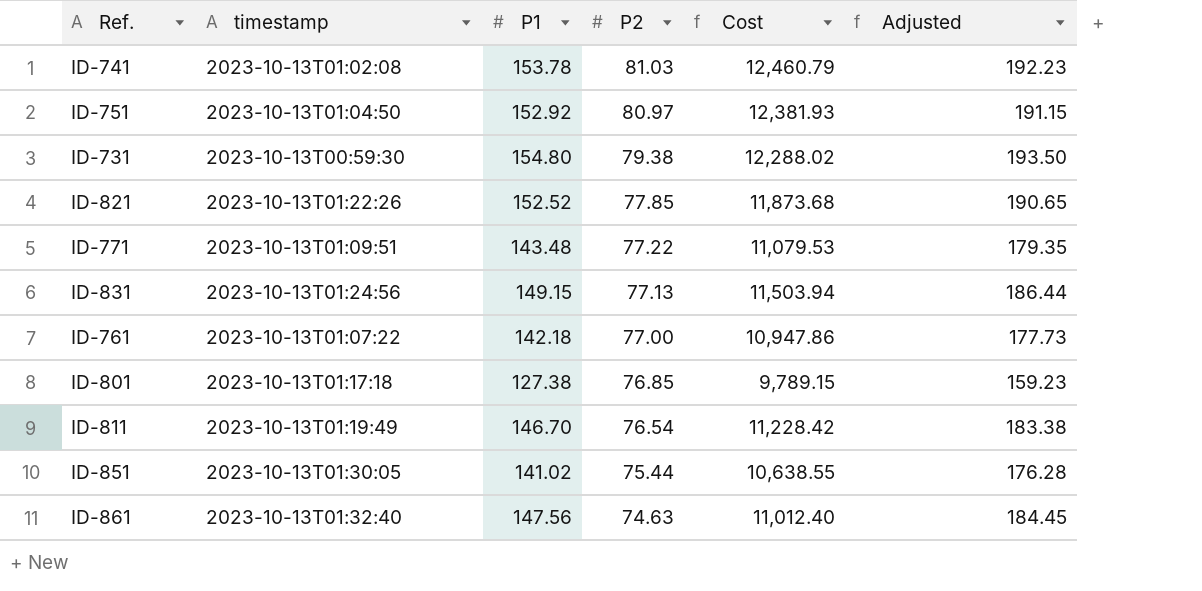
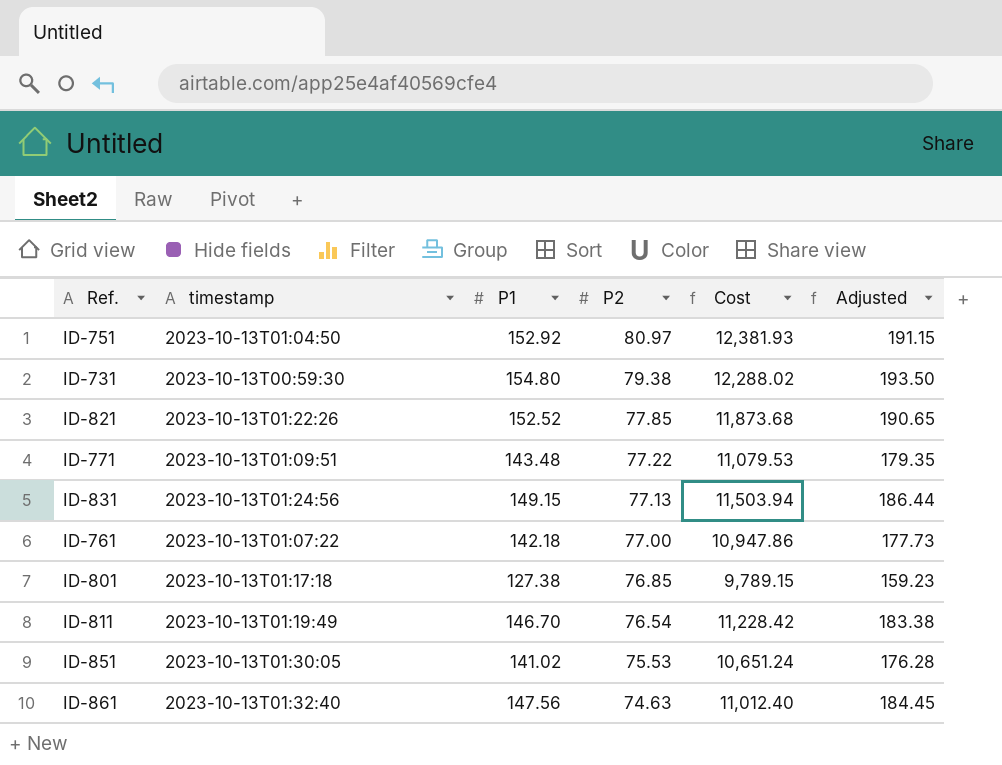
row ID-741: 2023-10-13T01:02:08 | 153.78 | 81.03 | 12,460.79 | 192.23 -> none
ID-851 | P2: 75.44 -> 75.53
ID-851 | Cost: 10,638.55 -> 10,651.24

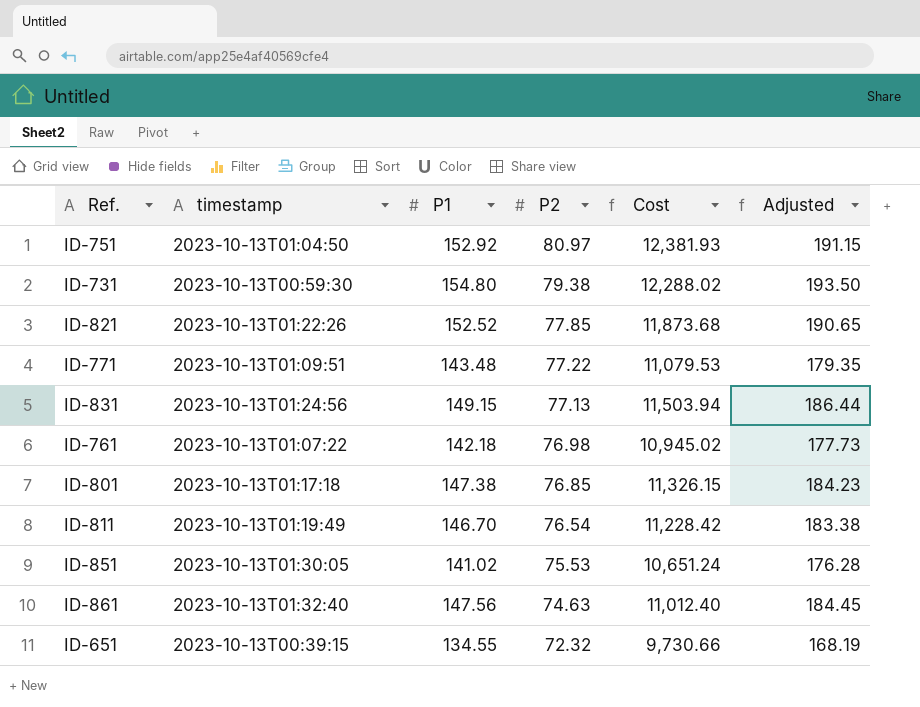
ID-761 | P2: 77.00 -> 76.98
ID-761 | Cost: 10,947.86 -> 10,945.02
ID-801 | P1: 127.38 -> 147.38
ID-801 | Cost: 9,789.15 -> 11,326.15
ID-801 | Adjusted: 159.23 -> 184.23
row ID-651: none -> 2023-10-13T00:39:15 | 134.55 | 72.32 | 9,730.66 | 168.19

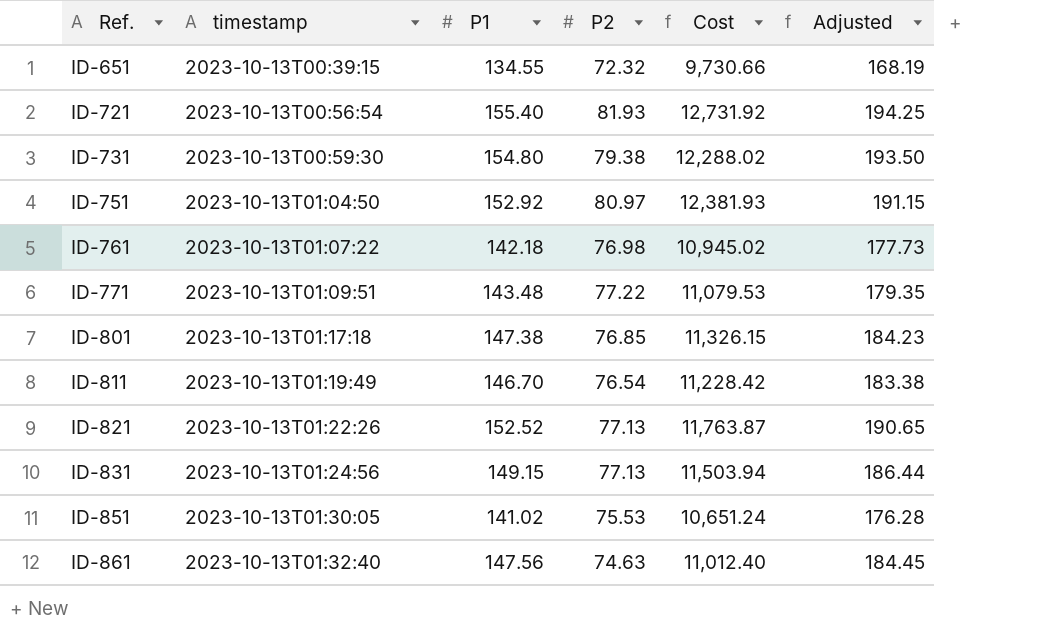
row order: P2 descending -> Ref. ascending
row ID-721: none -> 2023-10-13T00:56:54 | 155.40 | 81.93 | 12,731.92 | 194.25
ID-821 | P2: 77.85 -> 77.13
ID-821 | Cost: 11,873.68 -> 11,763.87

